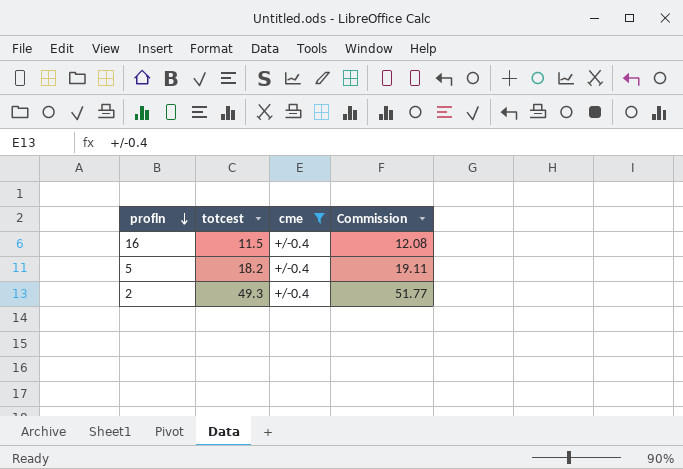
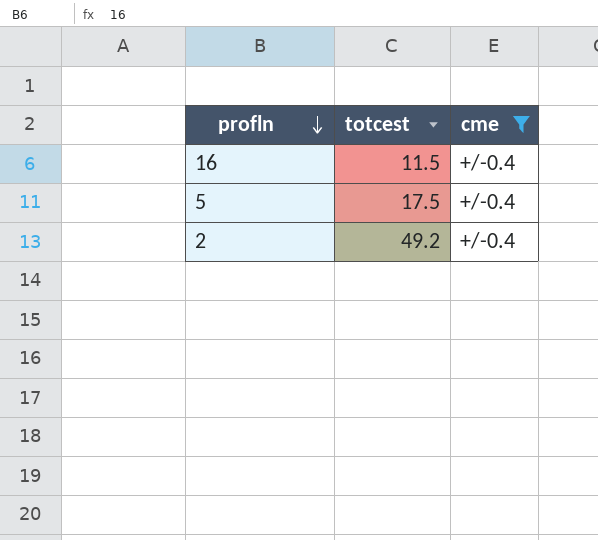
column Commission | formula: [totcest] * 1.05 -> none
5 | totcest: 18.2 -> 17.5
2 | totcest: 49.3 -> 49.2

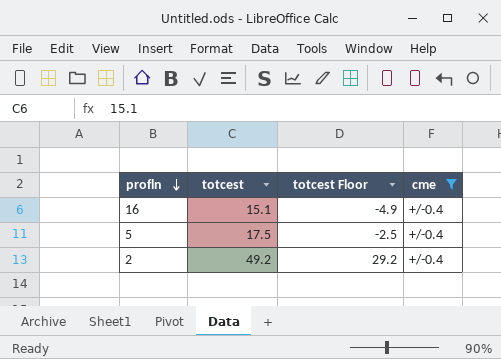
column totcest Floor | formula: none -> [totcest] - 20
16 | totcest: 11.5 -> 15.1

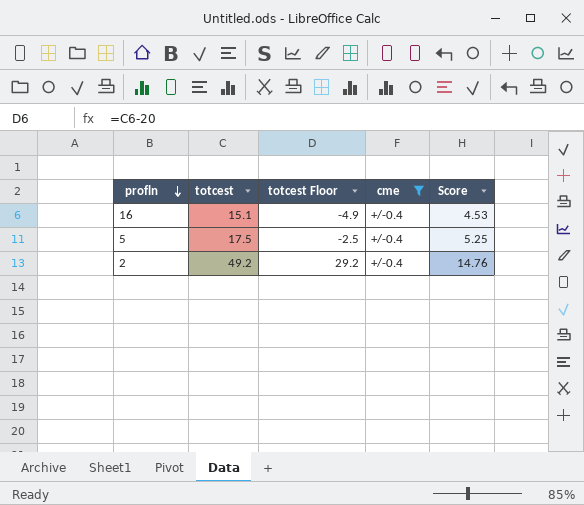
column Score | formula: none -> [totcest] * 0.3

